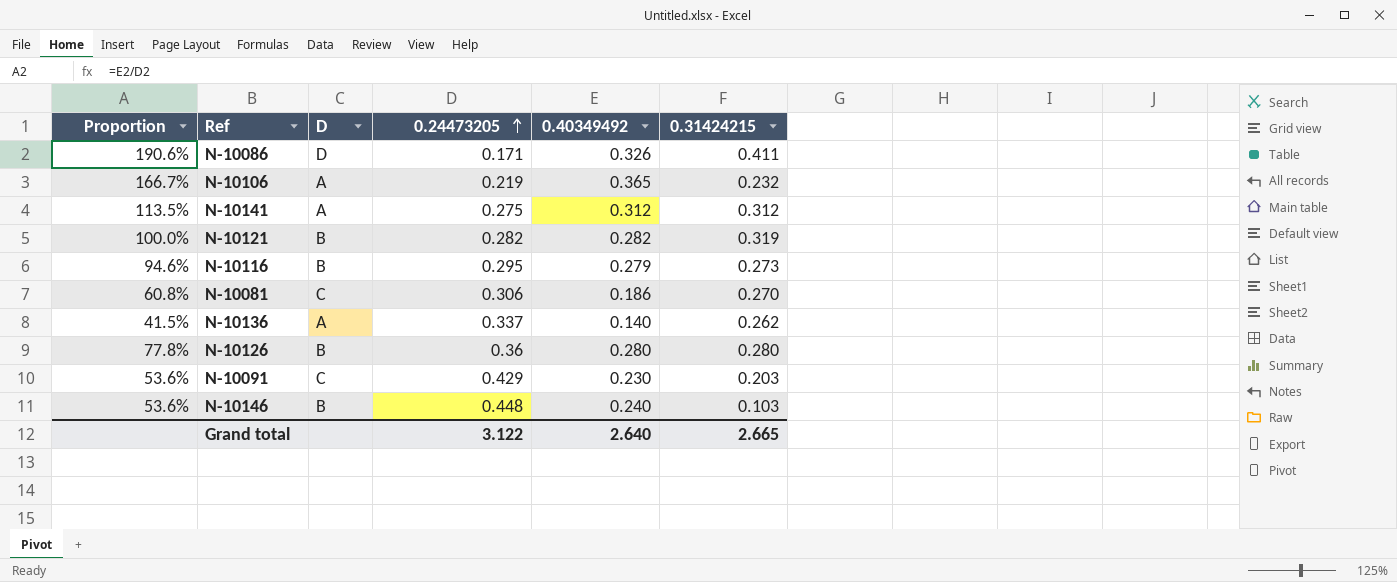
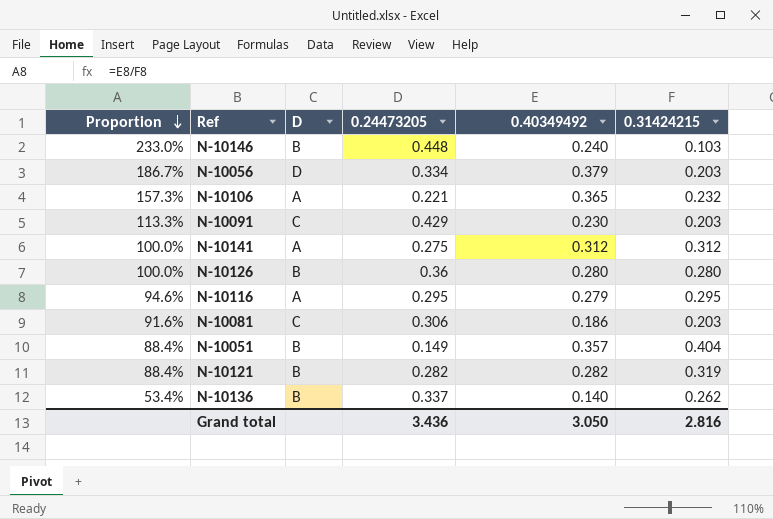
row order: 0.24473205 ascending -> Proportion descending
column Proportion | formula: [0.40349492] / [0.24473205] -> [0.40349492] / [0.31424215]
row N-10086: 190.6% | D | 0.171 | 0.326 | 0.411 -> none
row N-10056: none -> 186.7% | D | 0.334 | 0.379 | 0.203
N-10106 | 0.24473205: 0.219 -> 0.221
N-10116 | D: B -> A
N-10116 | 0.31424215: 0.273 -> 0.295
N-10081 | 0.31424215: 0.270 -> 0.203
row N-10051: none -> 88.4% | B | 0.149 | 0.357 | 0.404
N-10136 | D: A -> B
Grand total | 0.24473205: 3.122 -> 3.436
Grand total | 0.40349492: 2.640 -> 3.050
Grand total | 0.31424215: 2.665 -> 2.816

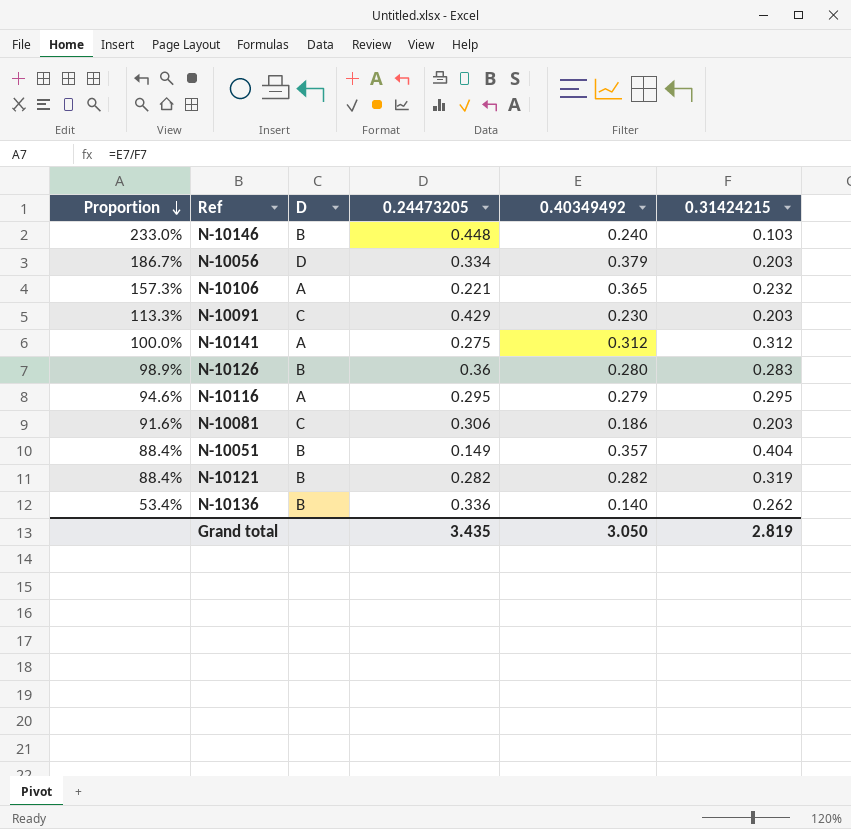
N-10126 | Proportion: 100.0% -> 98.9%
N-10126 | 0.31424215: 0.280 -> 0.283
N-10136 | 0.24473205: 0.337 -> 0.336
Grand total | 0.24473205: 3.436 -> 3.435
Grand total | 0.31424215: 2.816 -> 2.819

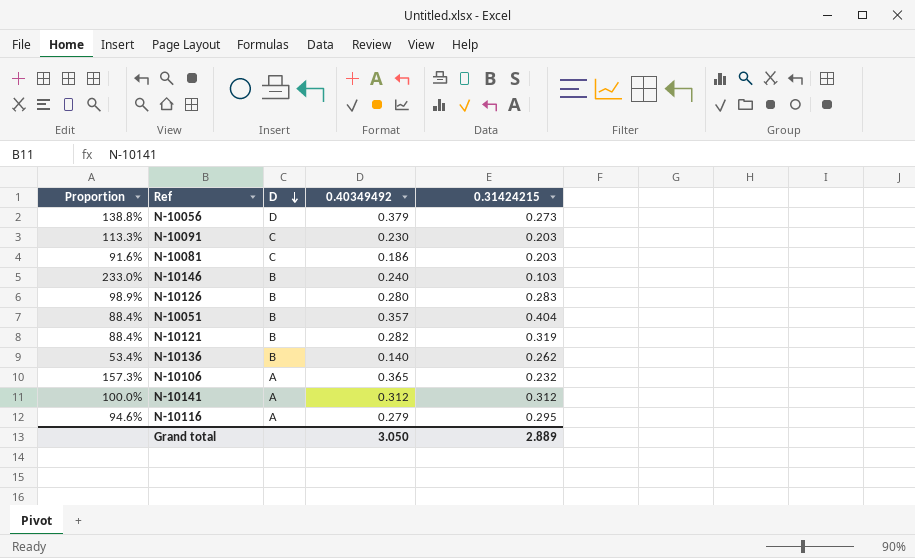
row order: Proportion descending -> D descending
column 0.24473205 | position: 4 -> none
N-10056 | Proportion: 186.7% -> 138.8%
N-10056 | 0.31424215: 0.203 -> 0.273
Grand total | 0.31424215: 2.819 -> 2.889

